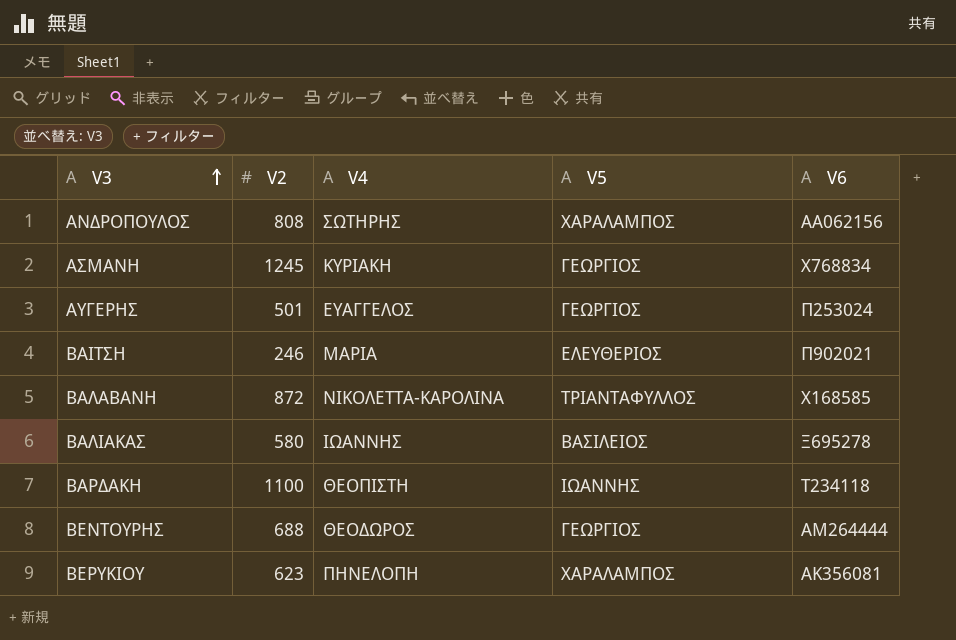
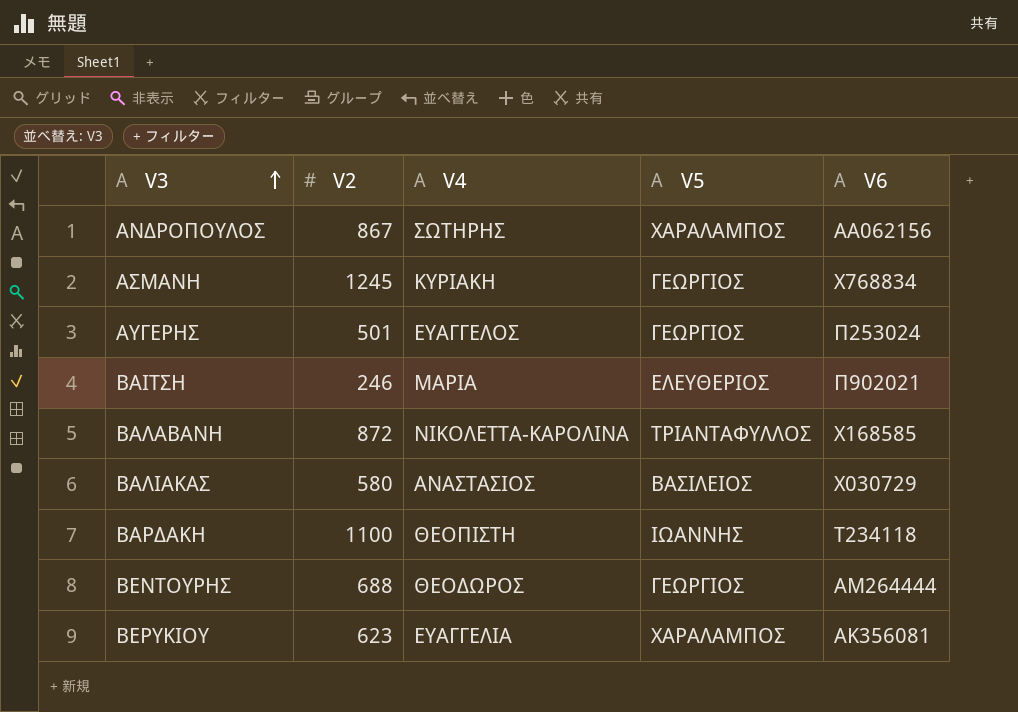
ΑΝΔΡΟΠΟΥΛΟΣ | V2: 808 -> 867
ΒΑΛΙΑΚΑΣ | V4: ΙΩΑΝΝΗΣ -> ΑΝΑΣΤΑΣΙΟΣ
ΒΑΛΙΑΚΑΣ | V6: Ξ695278 -> Χ030729
ΒΕΡΥΚΙΟΥ | V4: ΠΗΝΕΛΟΠΗ -> ΕΥΑΓΓΕΛΙΑ

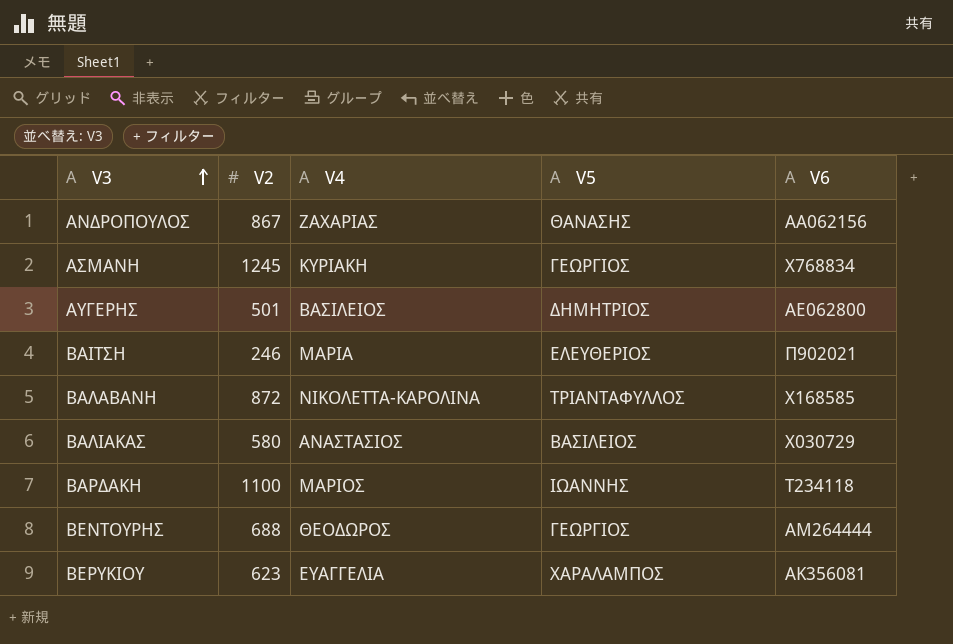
ΑΝΔΡΟΠΟΥΛΟΣ | V4: ΣΩΤΗΡΗΣ -> ΖΑΧΑΡΙΑΣ
ΑΝΔΡΟΠΟΥΛΟΣ | V5: ΧΑΡΑΛΑΜΠΟΣ -> ΘΑΝΑΣΗΣ
ΑΥΓΕΡΗΣ | V4: ΕΥΑΓΓΕΛΟΣ -> ΒΑΣΙΛΕΙΟΣ
ΑΥΓΕΡΗΣ | V5: ΓΕΩΡΓΙΟΣ -> ΔΗΜΗΤΡΙΟΣ
ΑΥΓΕΡΗΣ | V6: Π253024 -> ΑΕ062800
ΒΑΡΔΑΚΗ | V4: ΘΕΟΠΙΣΤΗ -> ΜΑΡΙΟΣ

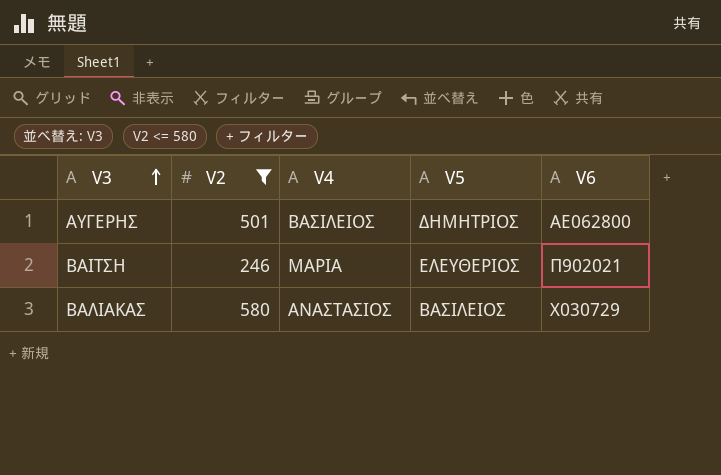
filter: none -> V2 <= 580

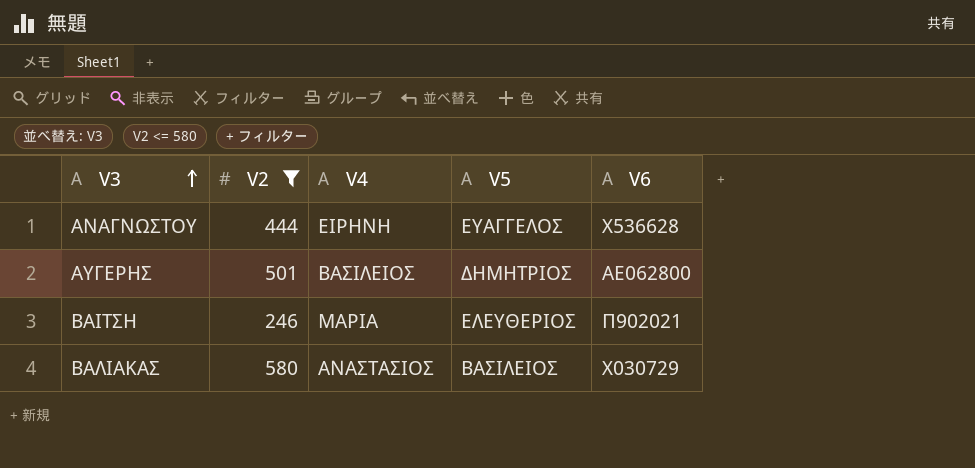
row ΑΝΑΓΝΩΣΤΟΥ: none -> 444 | ΕΙΡΗΝΗ | ΕΥΑΓΓΕΛΟΣ | Χ536628

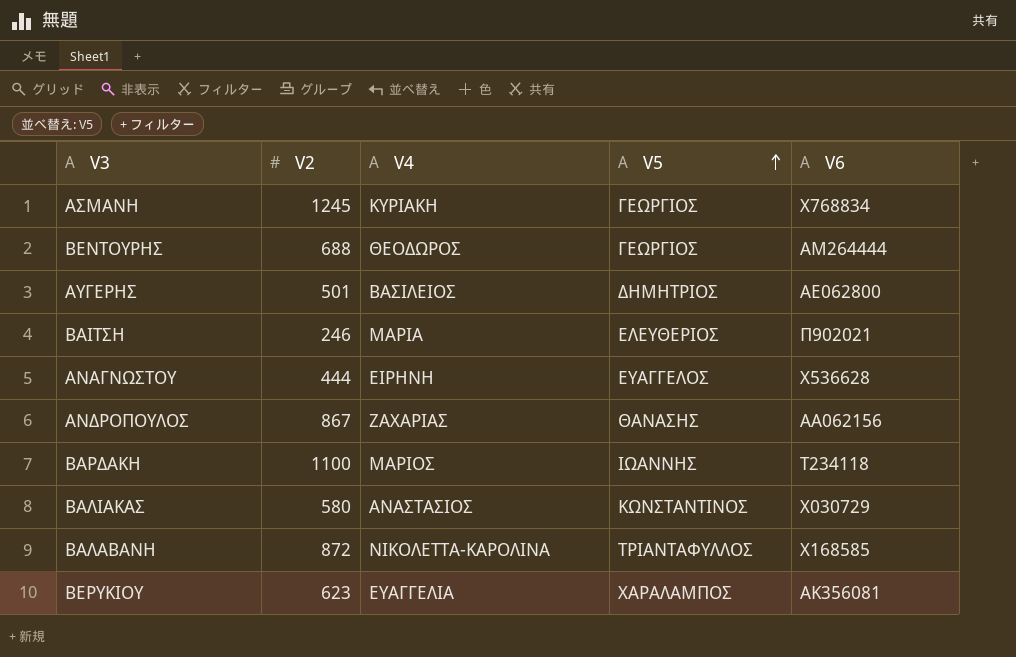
filter: V2 <= 580 -> none
row order: V3 ascending -> V5 ascending
ΒΑΛΙΑΚΑΣ | V5: ΒΑΣΙΛΕΙΟΣ -> ΚΩΝΣΤΑΝΤΙΝΟΣ

